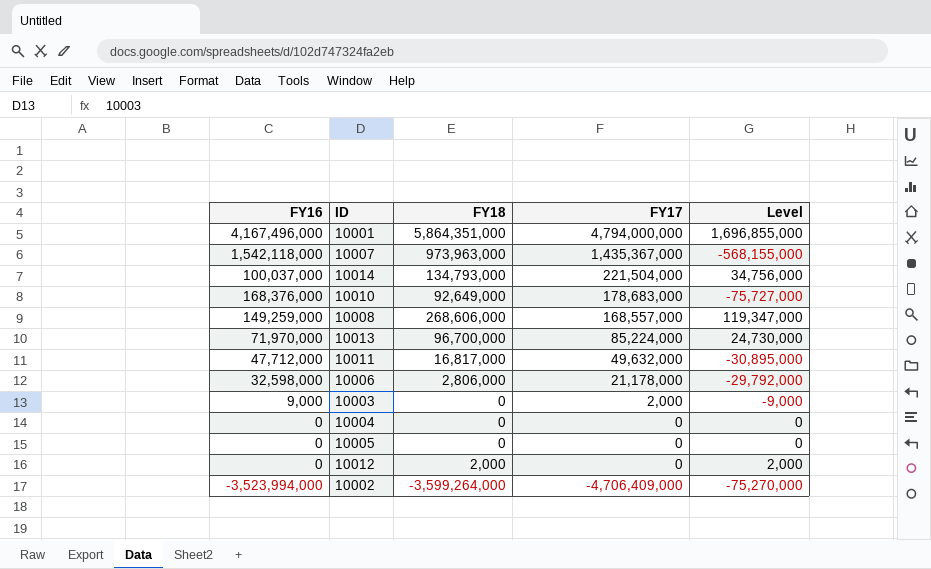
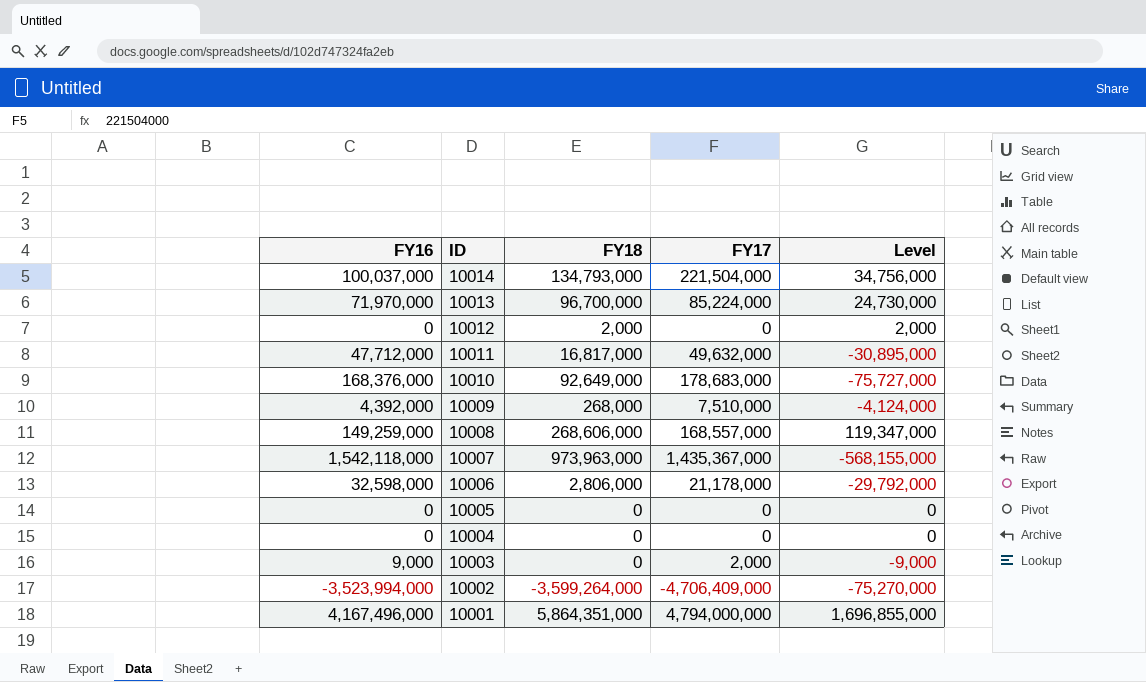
row order: FY17 descending -> ID descending
row 10009: none -> 4,392,000 | 268,000 | 7,510,000 | -4,124,000

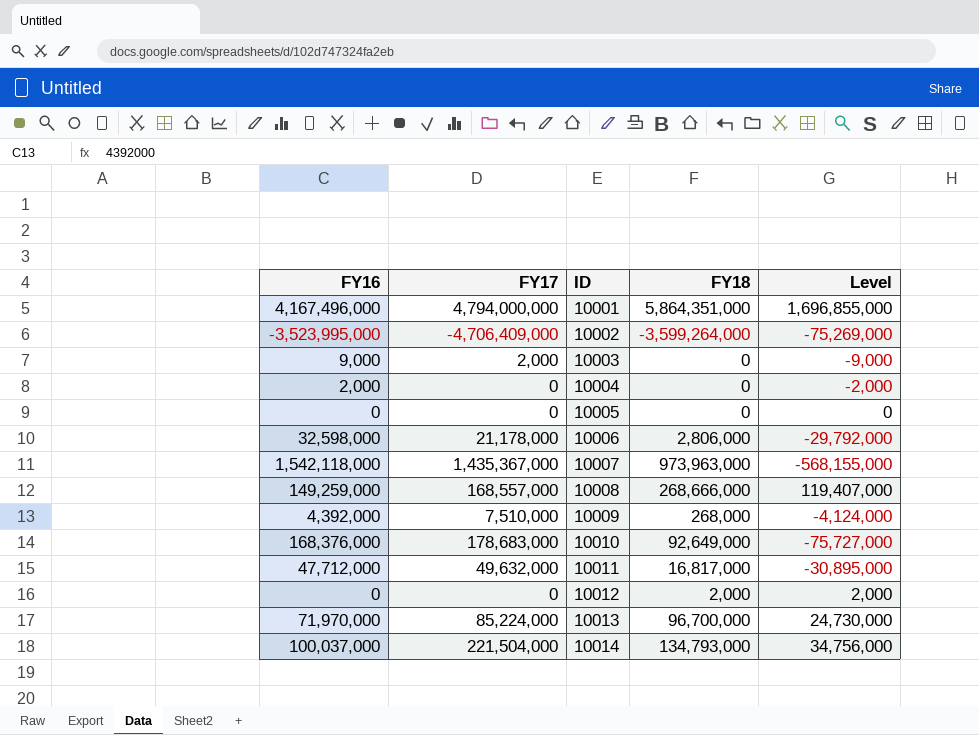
row order: ID descending -> ID ascending
column FY17 | position: 4 -> 2
10002 | FY16: -3,523,994,000 -> -3,523,995,000
10002 | Level: -75,270,000 -> -75,269,000
10004 | FY16: 0 -> 2,000
10004 | Level: 0 -> -2,000
10008 | FY18: 268,606,000 -> 268,666,000
10008 | Level: 119,347,000 -> 119,407,000

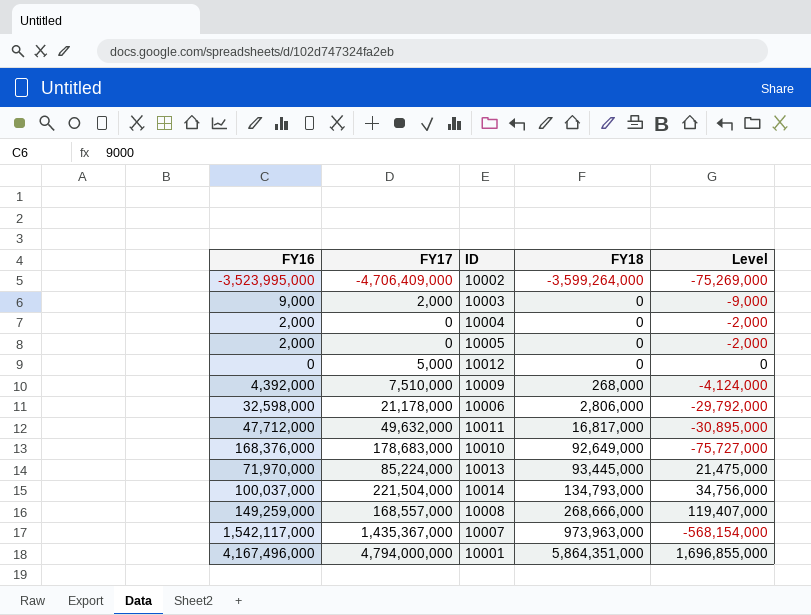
row order: ID ascending -> FY18 ascending
10005 | FY16: 0 -> 2,000
10005 | Level: 0 -> -2,000
10012 | FY17: 0 -> 5,000
10012 | FY18: 2,000 -> 0
10012 | Level: 2,000 -> 0
10013 | FY18: 96,700,000 -> 93,445,000
10013 | Level: 24,730,000 -> 21,475,000
10007 | FY16: 1,542,118,000 -> 1,542,117,000
10007 | Level: -568,155,000 -> -568,154,000

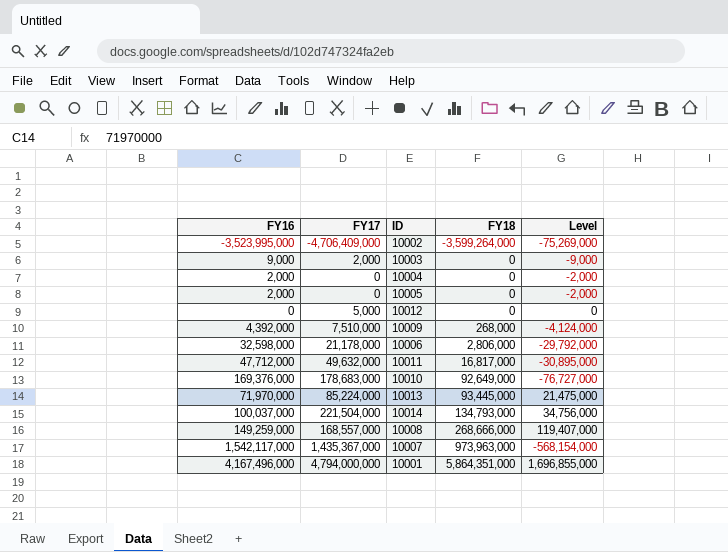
10010 | FY16: 168,376,000 -> 169,376,000
10010 | Level: -75,727,000 -> -76,727,000

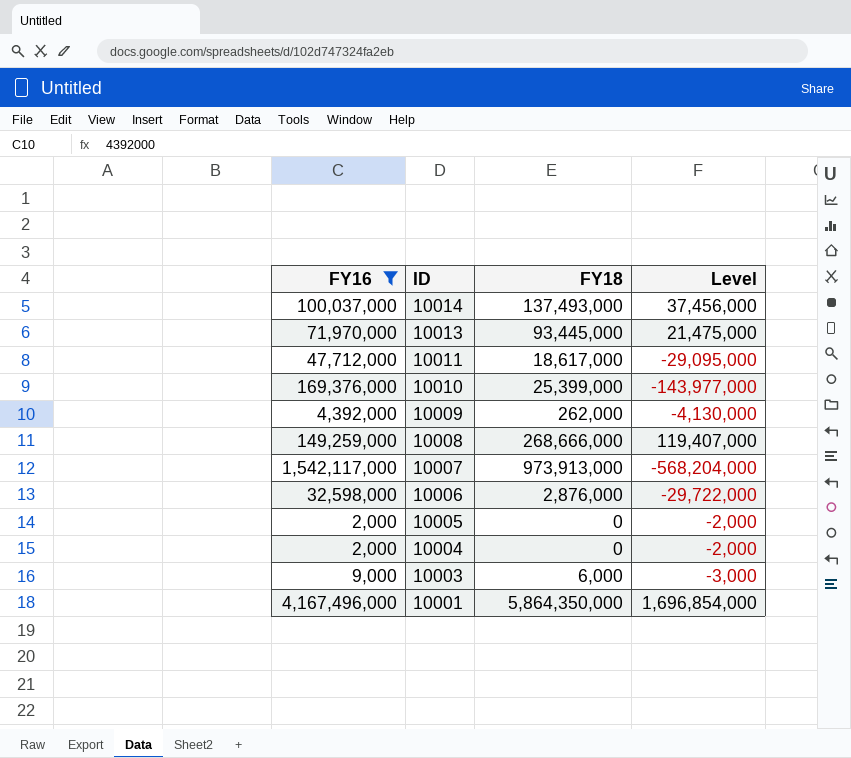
filter: none -> FY16 >= 2,000
row order: FY18 ascending -> ID descending
column FY17 | position: 2 -> none
10014 | FY18: 134,793,000 -> 137,493,000
10014 | Level: 34,756,000 -> 37,456,000
10011 | FY18: 16,817,000 -> 18,617,000
10011 | Level: -30,895,000 -> -29,095,000
10010 | FY18: 92,649,000 -> 25,399,000
10010 | Level: -76,727,000 -> -143,977,000
10009 | FY18: 268,000 -> 262,000
10009 | Level: -4,124,000 -> -4,130,000
10007 | FY18: 973,963,000 -> 973,913,000
10007 | Level: -568,154,000 -> -568,204,000
10006 | FY18: 2,806,000 -> 2,876,000
10006 | Level: -29,792,000 -> -29,722,000
10003 | FY18: 0 -> 6,000
10003 | Level: -9,000 -> -3,000
10001 | FY18: 5,864,351,000 -> 5,864,350,000
10001 | Level: 1,696,855,000 -> 1,696,854,000

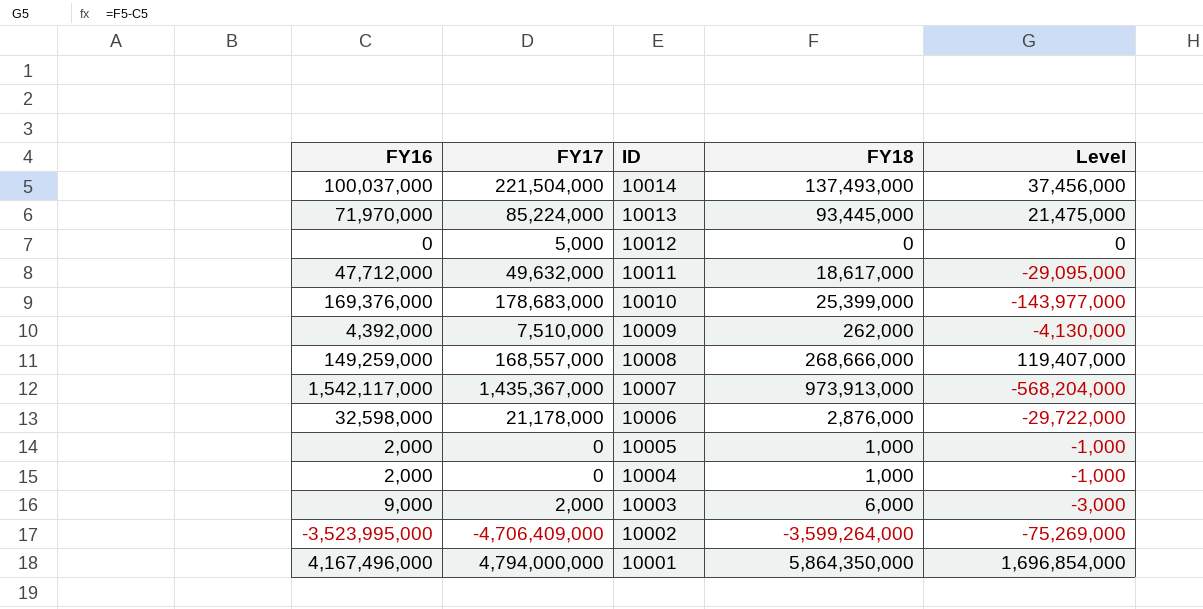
filter: FY16 >= 2,000 -> none
column FY17 | position: none -> 2
10005 | FY18: 0 -> 1,000
10005 | Level: -2,000 -> -1,000
10004 | FY18: 0 -> 1,000
10004 | Level: -2,000 -> -1,000

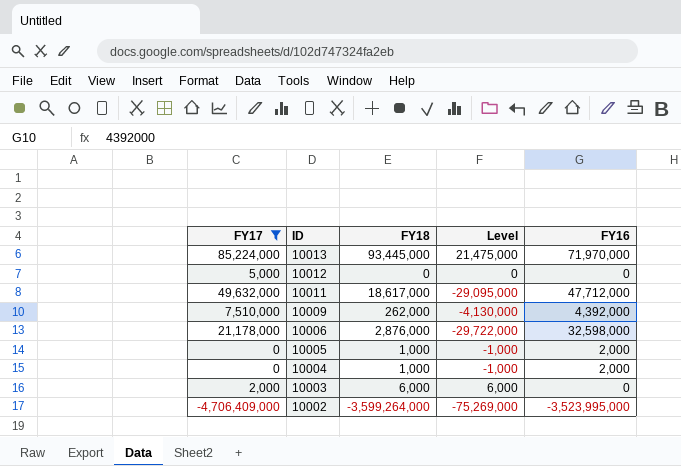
filter: none -> FY17 <= 85,224,000
column FY16 | position: 1 -> 5
10003 | Level: -3,000 -> 6,000
10003 | FY16: 9,000 -> 0

